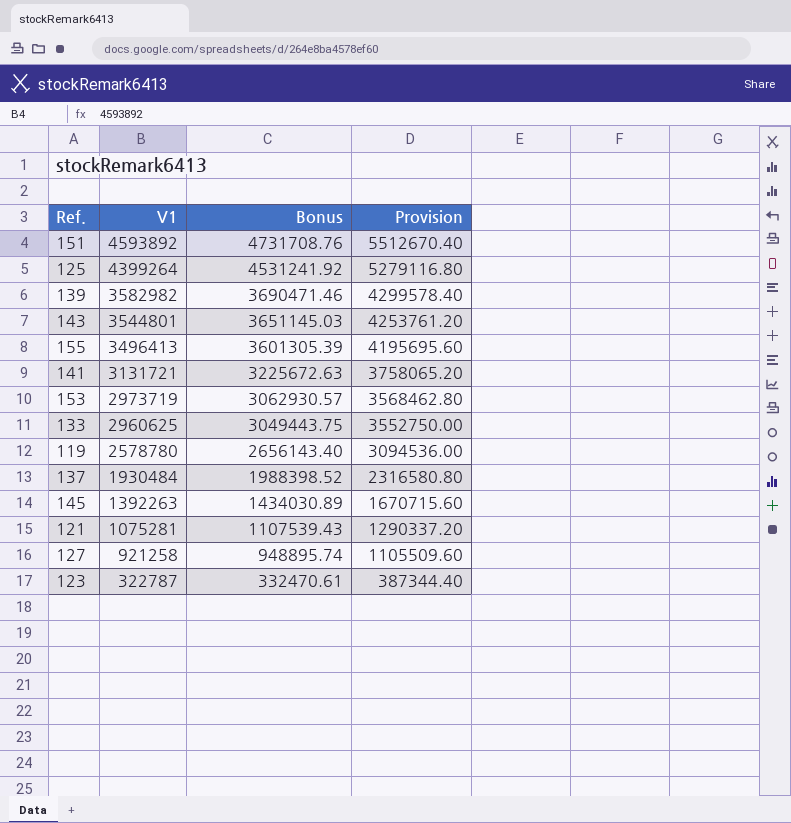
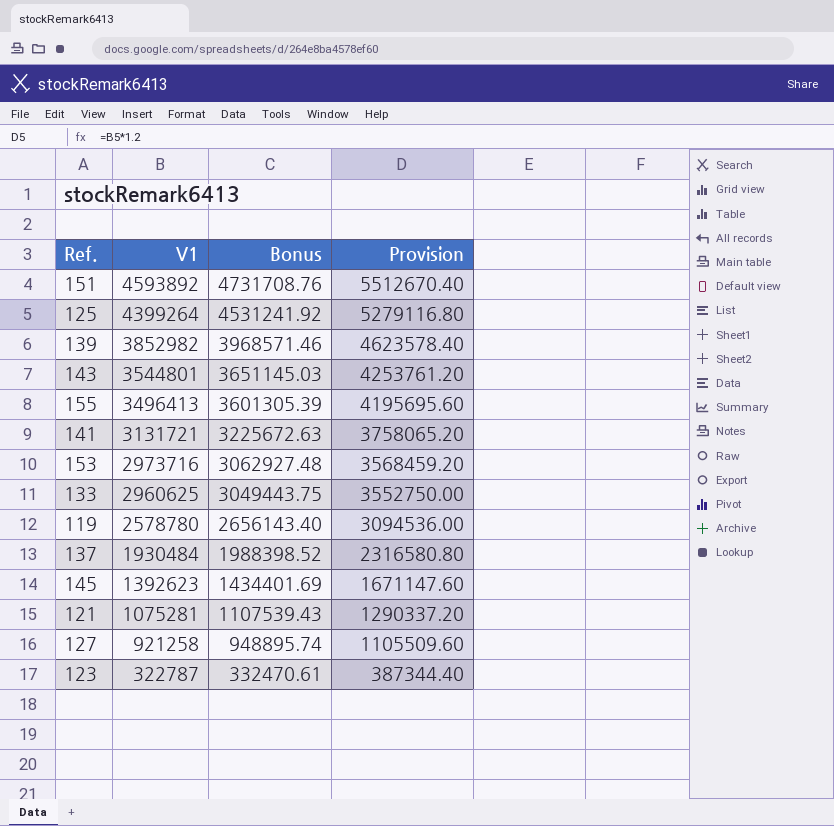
139 | V1: 3582982 -> 3852982
139 | Bonus: 3690471.46 -> 3968571.46
139 | Provision: 4299578.40 -> 4623578.40
153 | V1: 2973719 -> 2973716
153 | Bonus: 3062930.57 -> 3062927.48
153 | Provision: 3568462.80 -> 3568459.20
145 | V1: 1392263 -> 1392623
145 | Bonus: 1434030.89 -> 1434401.69
145 | Provision: 1670715.60 -> 1671147.60

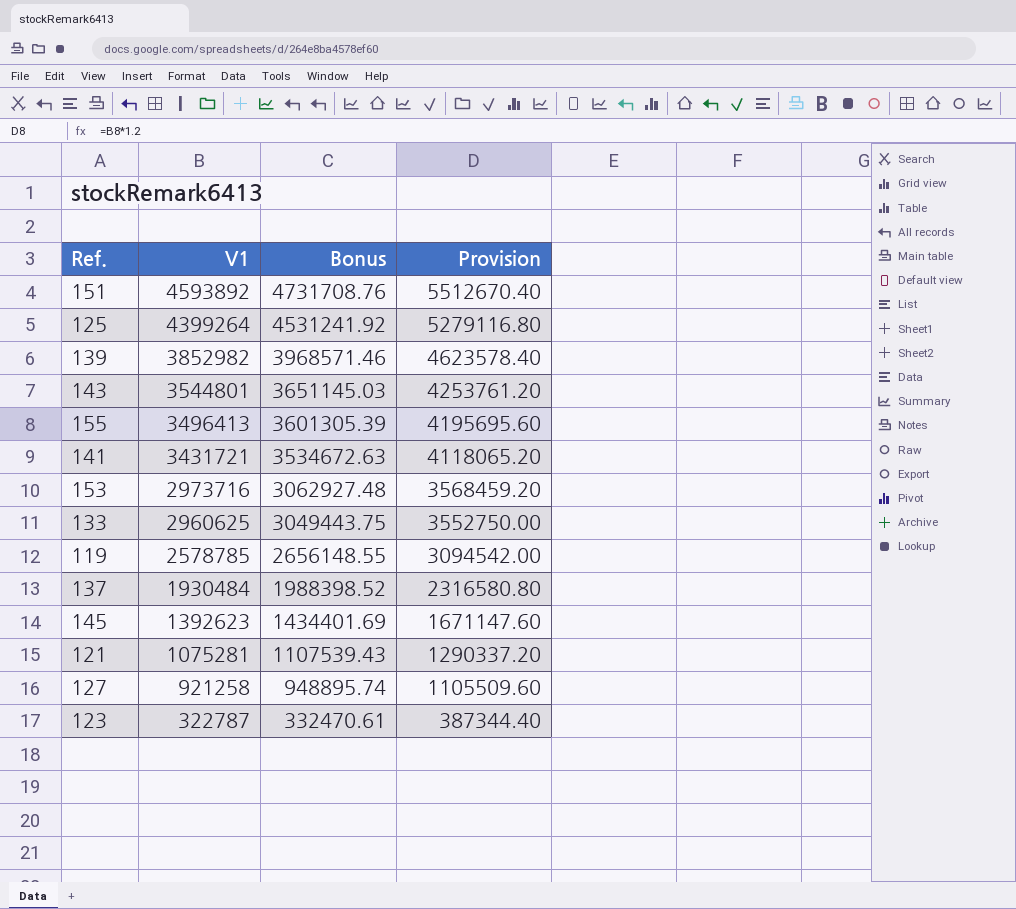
141 | V1: 3131721 -> 3431721
141 | Bonus: 3225672.63 -> 3534672.63
141 | Provision: 3758065.20 -> 4118065.20
119 | V1: 2578780 -> 2578785
119 | Bonus: 2656143.40 -> 2656148.55
119 | Provision: 3094536.00 -> 3094542.00

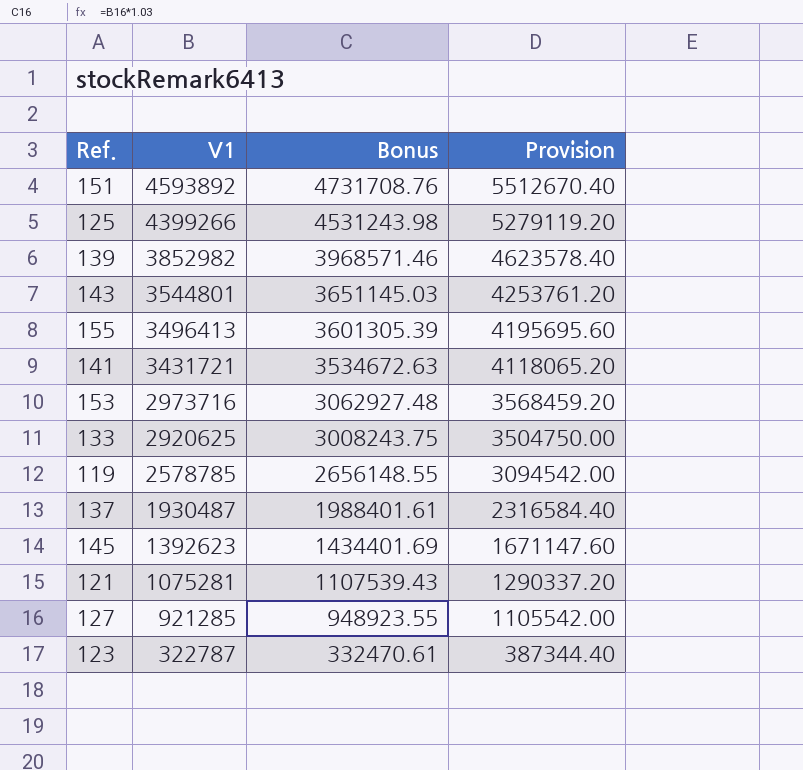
125 | V1: 4399264 -> 4399266
125 | Bonus: 4531241.92 -> 4531243.98
125 | Provision: 5279116.80 -> 5279119.20
133 | V1: 2960625 -> 2920625
133 | Bonus: 3049443.75 -> 3008243.75
133 | Provision: 3552750.00 -> 3504750.00
137 | V1: 1930484 -> 1930487
137 | Bonus: 1988398.52 -> 1988401.61
137 | Provision: 2316580.80 -> 2316584.40
127 | V1: 921258 -> 921285
127 | Bonus: 948895.74 -> 948923.55
127 | Provision: 1105509.60 -> 1105542.00

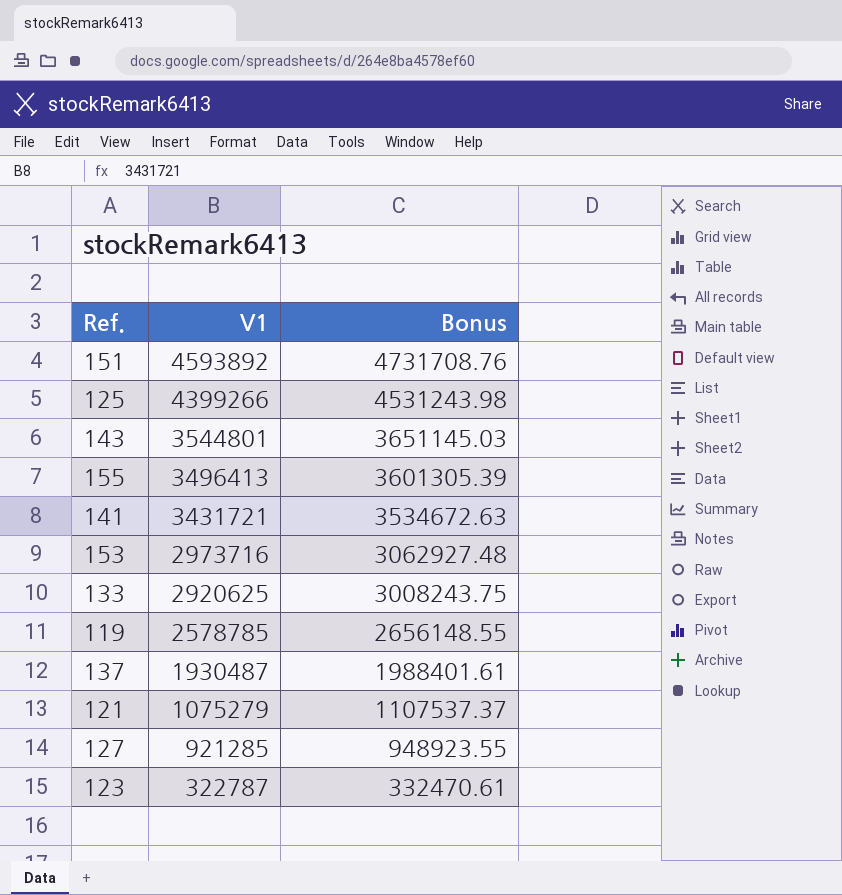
column Provision | formula: [V1] * 1.2 -> none
row 139: 3852982 | 3968571.46 | 4623578.40 -> none
row 145: 1392623 | 1434401.69 | 1671147.60 -> none
121 | V1: 1075281 -> 1075279
121 | Bonus: 1107539.43 -> 1107537.37

